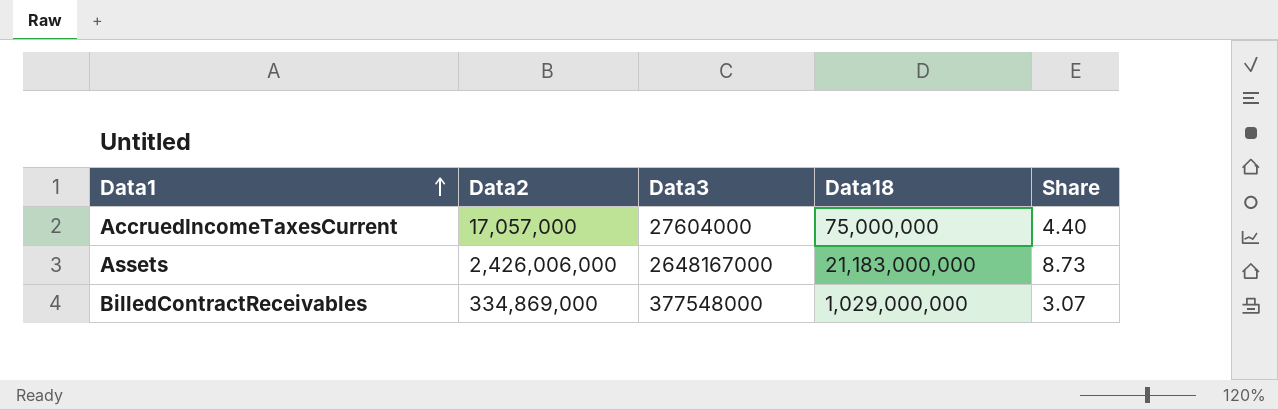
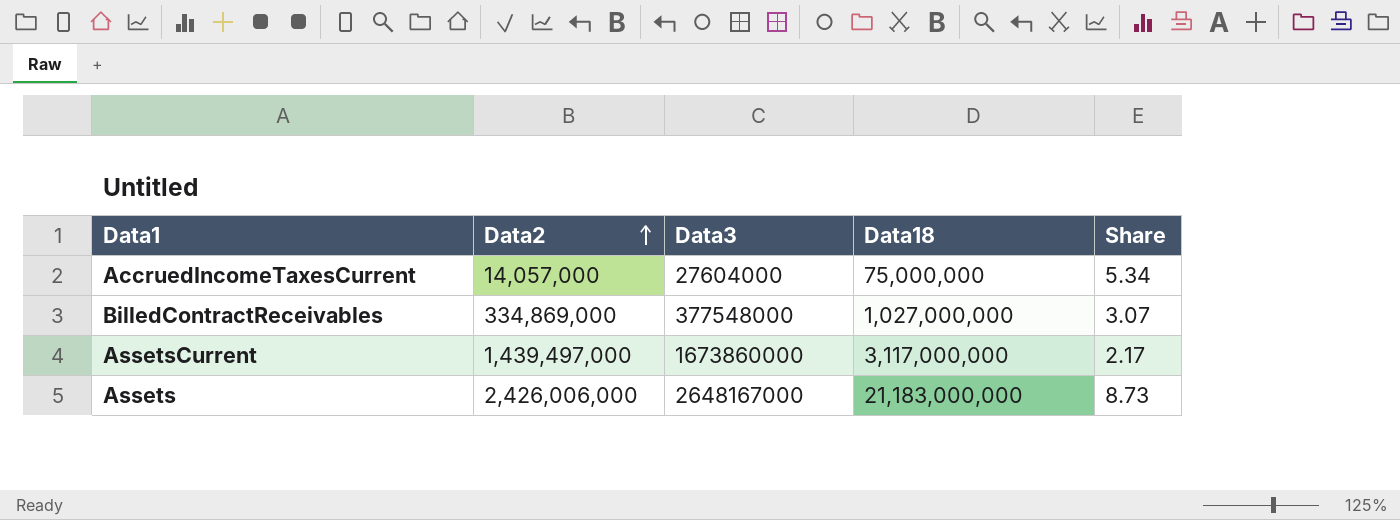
row order: Data1 ascending -> Data2 ascending
AccruedIncomeTaxesCurrent | Data2: 17,057,000 -> 14,057,000
AccruedIncomeTaxesCurrent | Share: 4.40 -> 5.34
BilledContractReceivables | Data18: 1,029,000,000 -> 1,027,000,000
row AssetsCurrent: none -> 1,439,497,000 | 1673860000 | 3,117,000,000 | 2.17

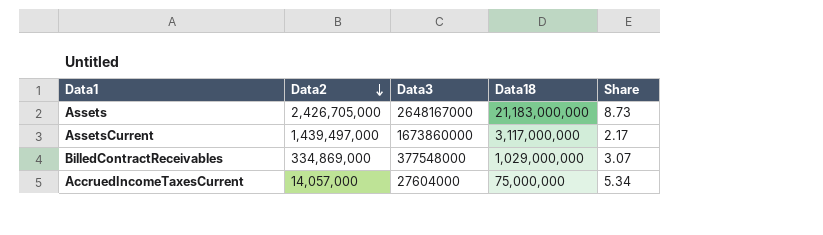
row order: Data2 ascending -> Data2 descending
Assets | Data2: 2,426,006,000 -> 2,426,705,000
BilledContractReceivables | Data18: 1,027,000,000 -> 1,029,000,000

